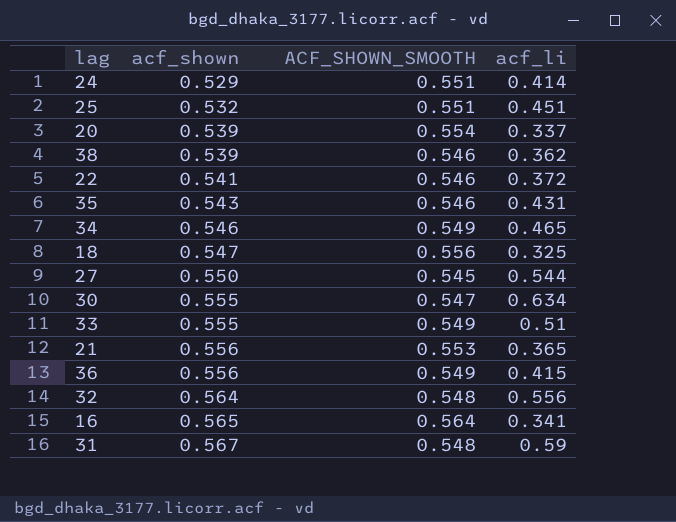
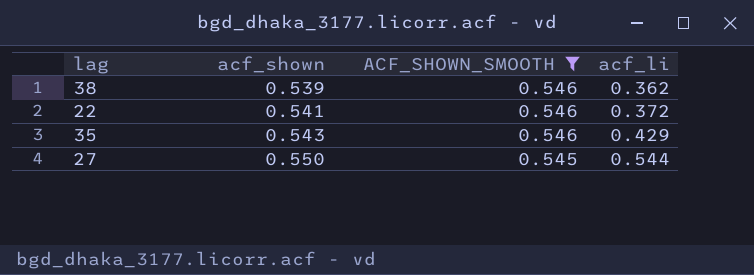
filter: none -> ACF_SHOWN_SMOOTH <= 0.546
35 | acf_li: 0.431 -> 0.429

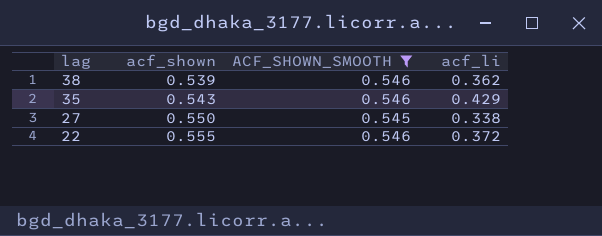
row order: acf_shown ascending -> lag descending
27 | acf_li: 0.544 -> 0.338
22 | acf_shown: 0.541 -> 0.555

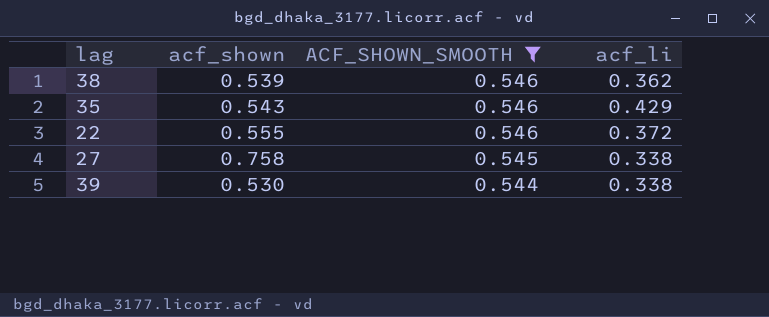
row order: lag descending -> ACF_SHOWN_SMOOTH descending
27 | acf_shown: 0.550 -> 0.758
row 39: none -> 0.530 | 0.544 | 0.338

